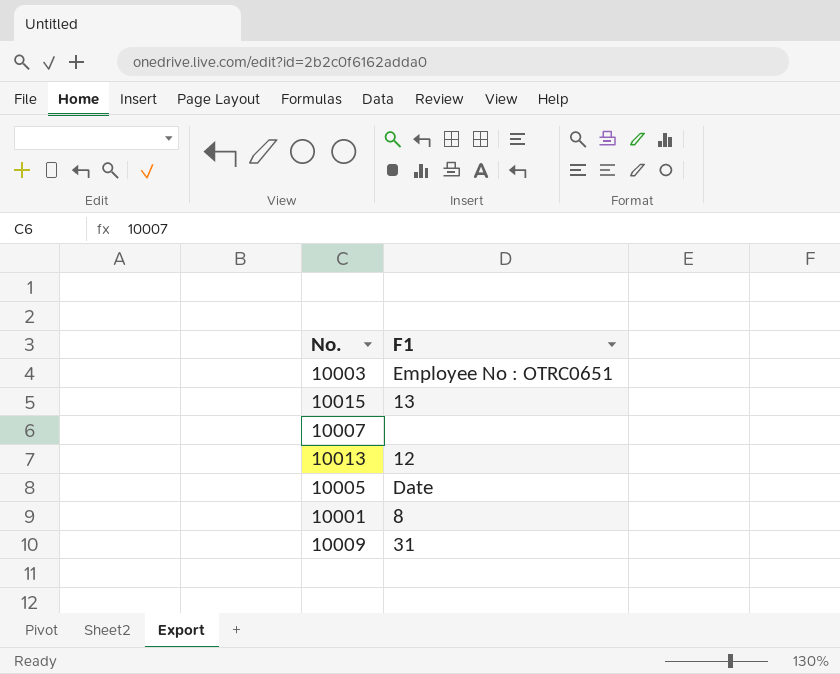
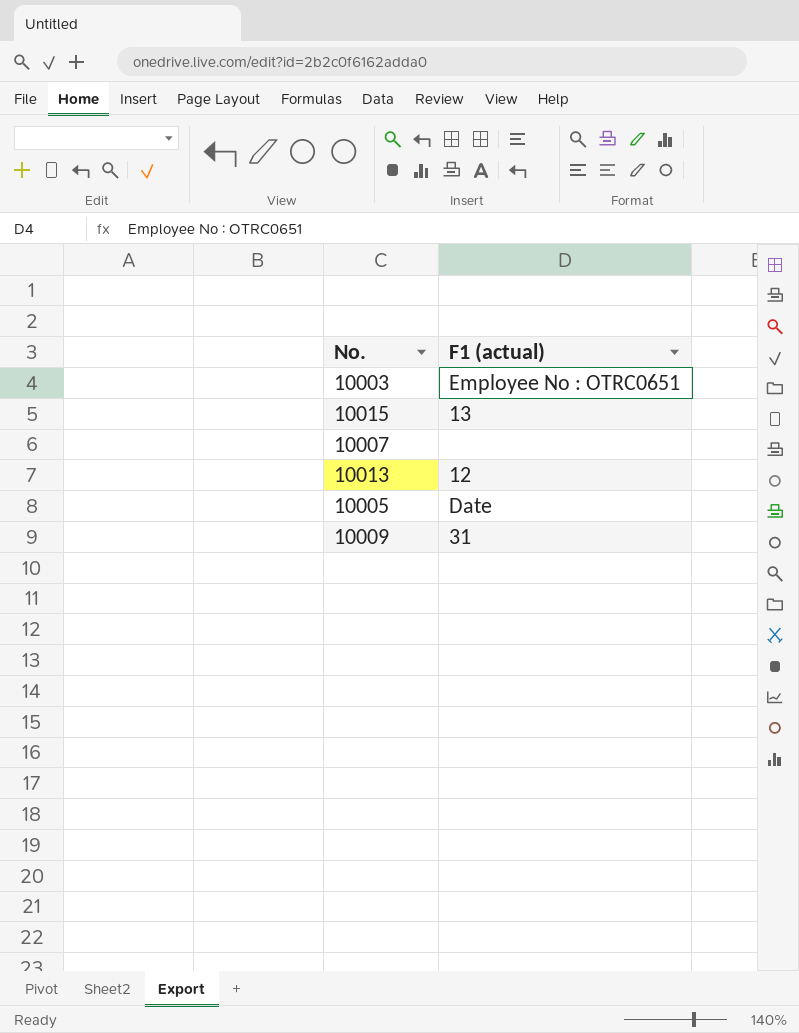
column name: F1 -> F1 (actual)
row 10001: 8 -> none

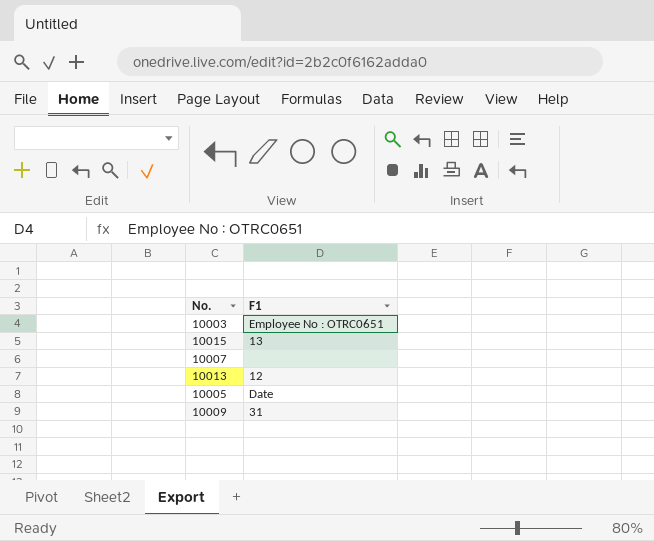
column name: F1 (actual) -> F1

